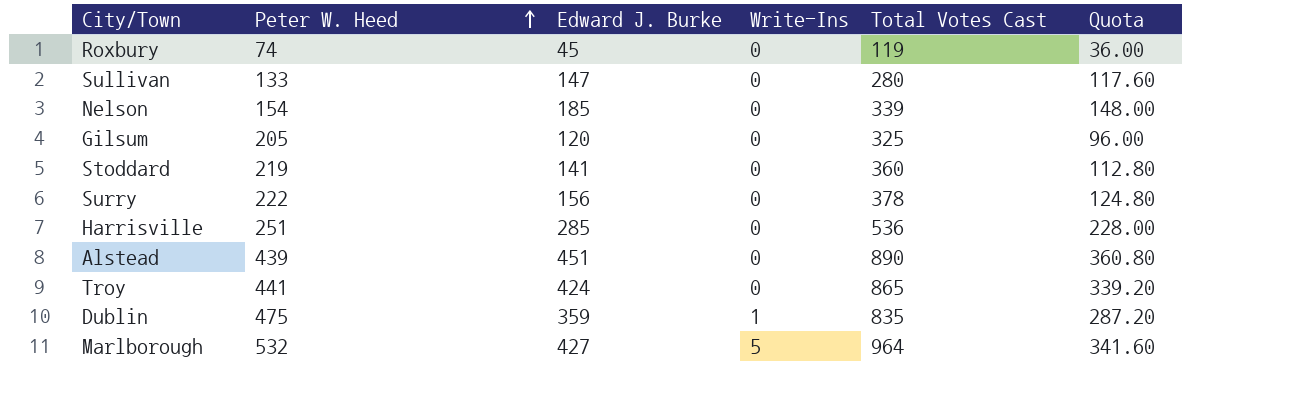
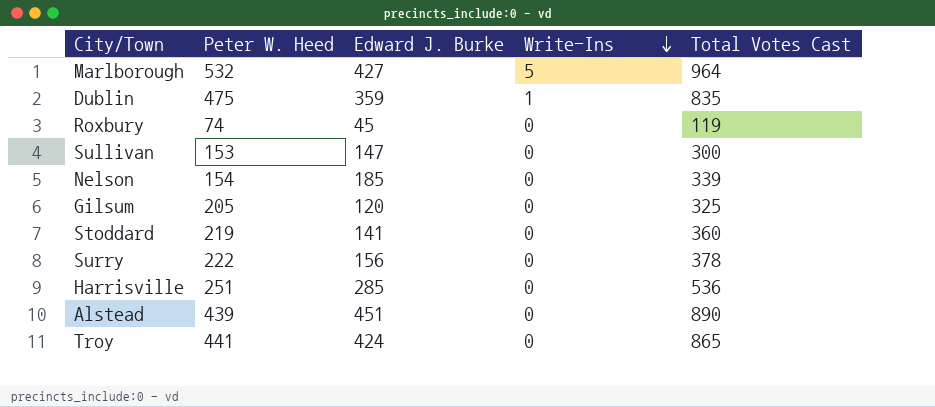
row order: Peter W. Heed ascending -> Write-Ins descending
column Quota | formula: [Edward J. Burke] * 0.8 -> none
Sullivan | Peter W. Heed: 133 -> 153
Sullivan | Total Votes Cast: 280 -> 300

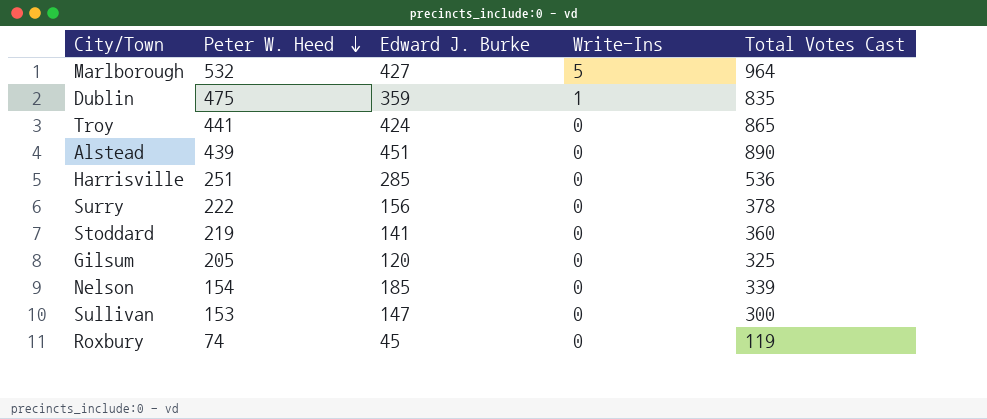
row order: Write-Ins descending -> Peter W. Heed descending

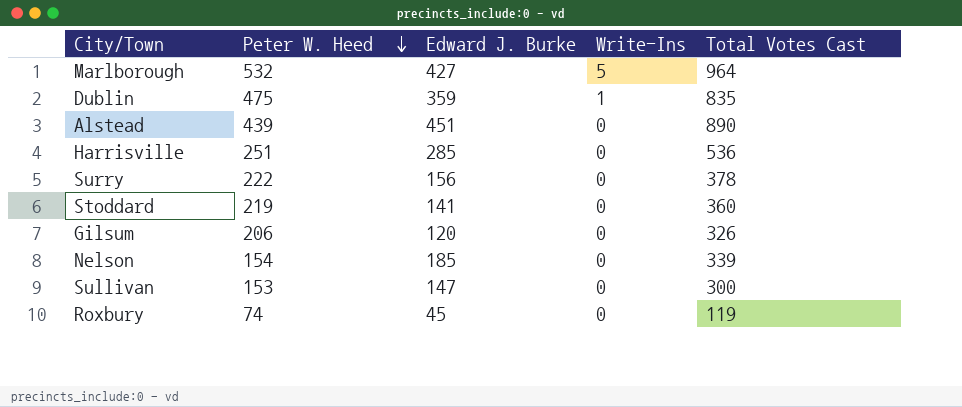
row Troy: 441 | 424 | 0 | 865 -> none
Gilsum | Peter W. Heed: 205 -> 206
Gilsum | Total Votes Cast: 325 -> 326

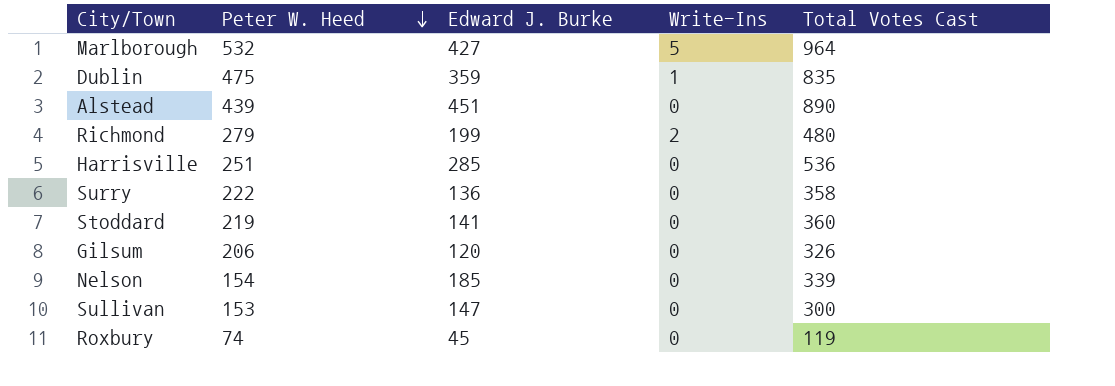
row Richmond: none -> 279 | 199 | 2 | 480
Surry | Edward J. Burke: 156 -> 136
Surry | Total Votes Cast: 378 -> 358

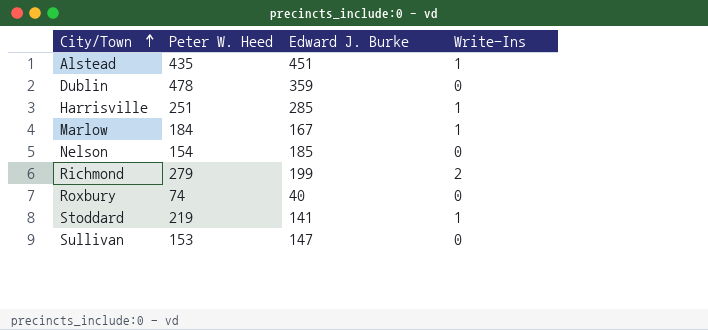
row order: Peter W. Heed descending -> City/Town ascending
column Total Votes Cast | formula: [Peter W. Heed] + [Edward J. Burke] + [Write-Ins] -> none
row Marlborough: 532 | 427 | 5 | 964 -> none
row Surry: 222 | 136 | 0 | 358 -> none
row Gilsum: 206 | 120 | 0 | 326 -> none
Alstead | Peter W. Heed: 439 -> 435
Alstead | Write-Ins: 0 -> 1
Dublin | Peter W. Heed: 475 -> 478
Dublin | Write-Ins: 1 -> 0
Harrisville | Write-Ins: 0 -> 1
row Marlow: none -> 184 | 167 | 1
Roxbury | Edward J. Burke: 45 -> 40
Stoddard | Write-Ins: 0 -> 1

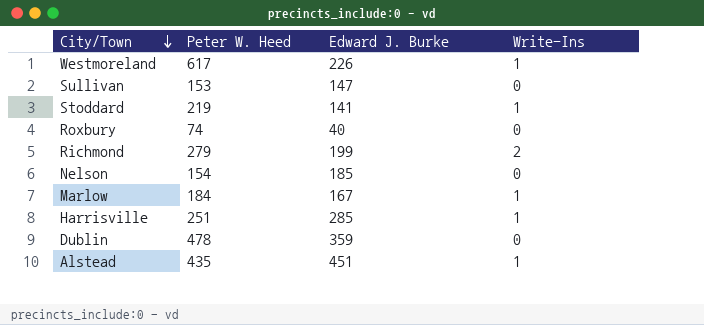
row order: City/Town ascending -> City/Town descending
row Westmoreland: none -> 617 | 226 | 1

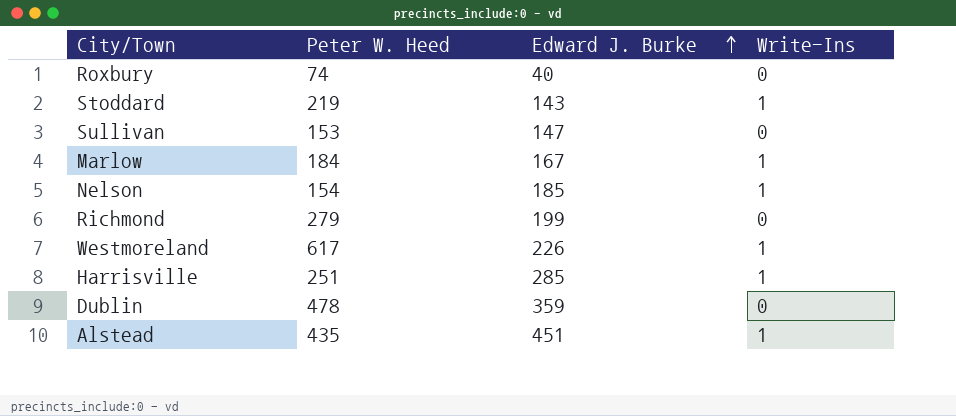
row order: City/Town descending -> Edward J. Burke ascending
Stoddard | Edward J. Burke: 141 -> 143
Nelson | Write-Ins: 0 -> 1
Richmond | Write-Ins: 2 -> 0

